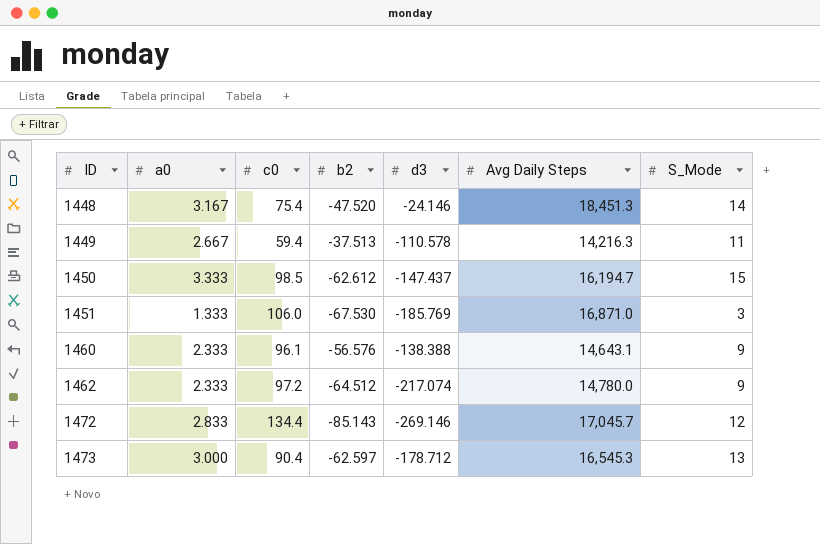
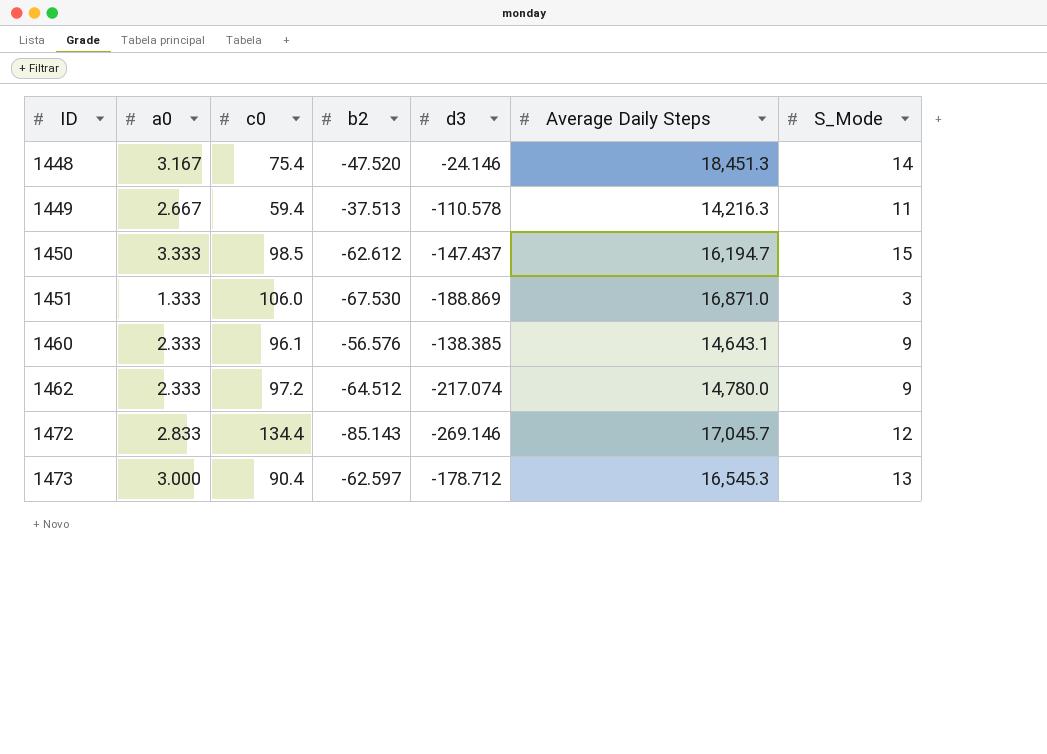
column name: Avg Daily Steps -> Average Daily Steps
1451 | d3: -185.769 -> -188.869
1460 | d3: -138.388 -> -138.385

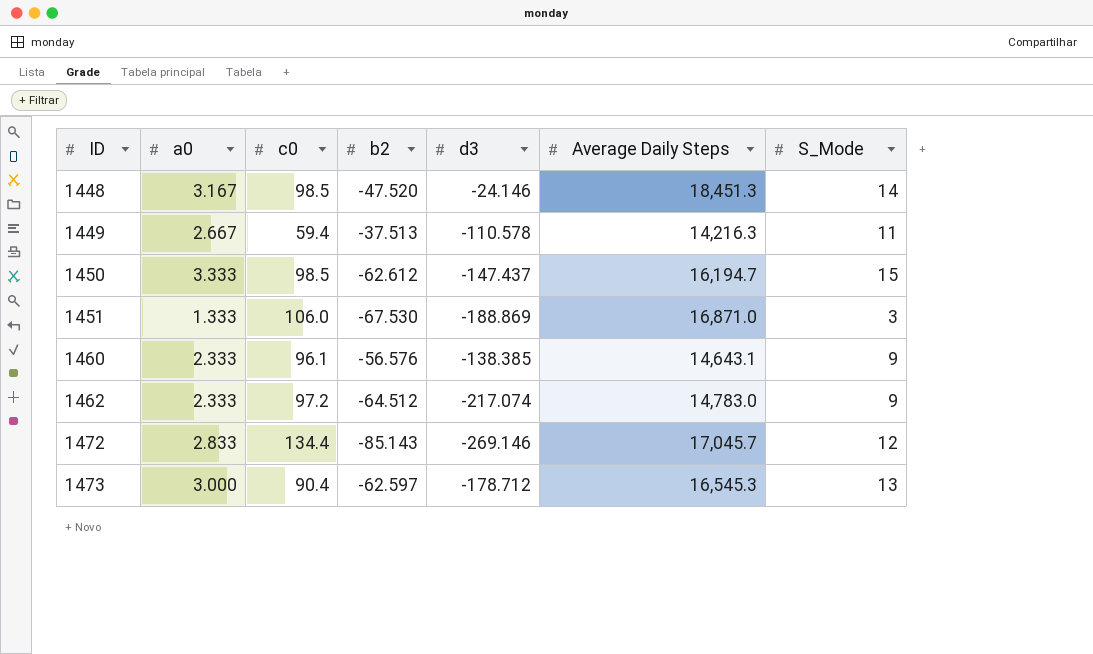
1448 | c0: 75.4 -> 98.5
1462 | Average Daily Steps: 14,780.0 -> 14,783.0

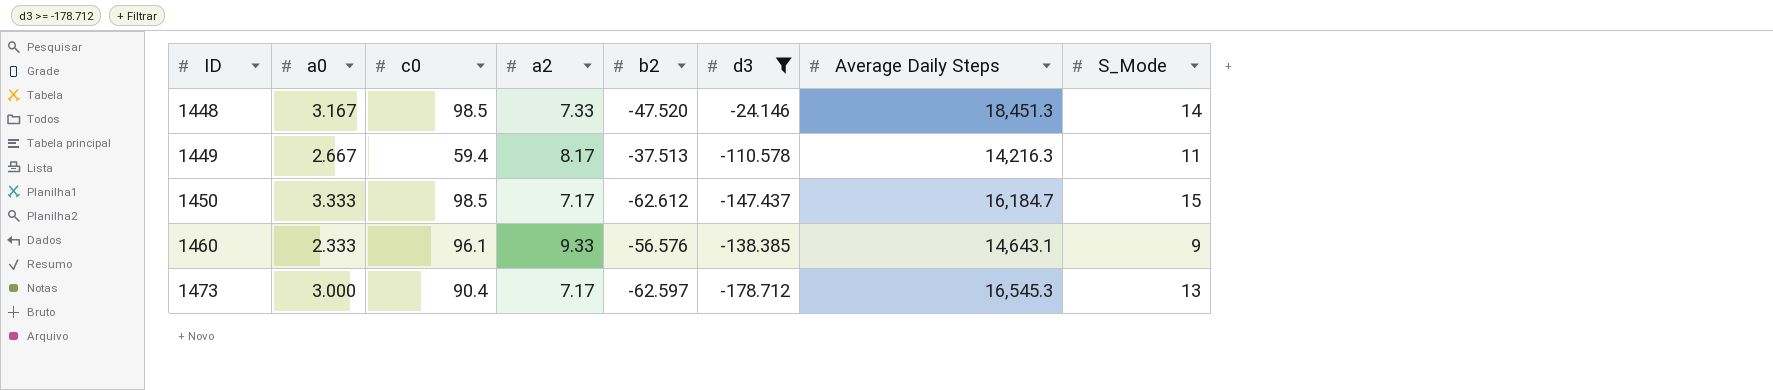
filter: none -> d3 >= -178.712
column a2 | position: none -> 4
1450 | Average Daily Steps: 16,194.7 -> 16,184.7

